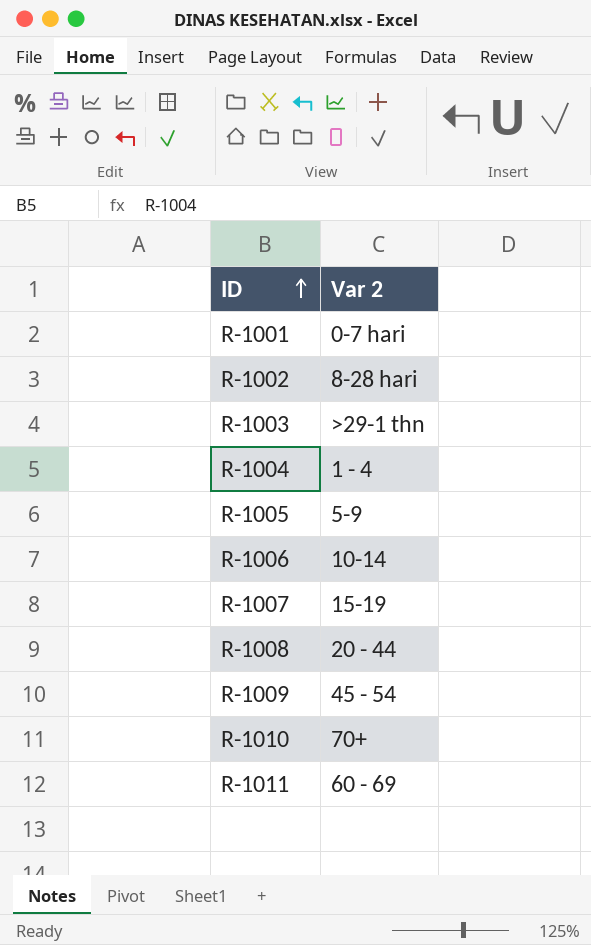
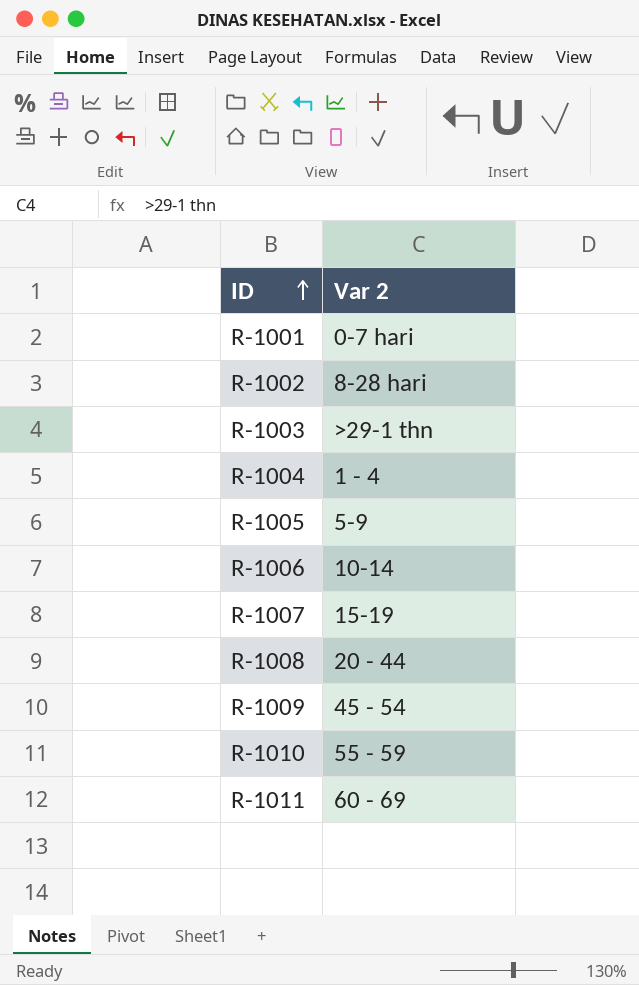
R-1010 | Var 2: 70+ -> 55 - 59

